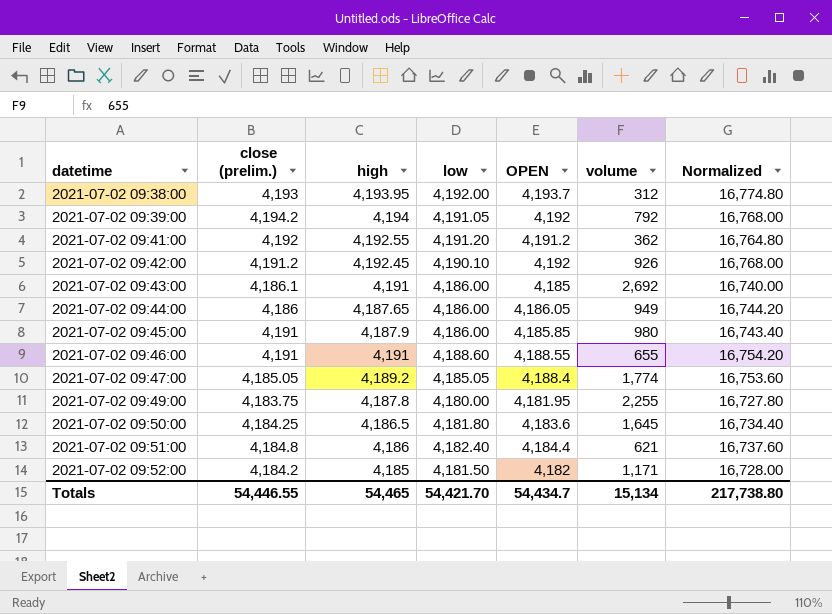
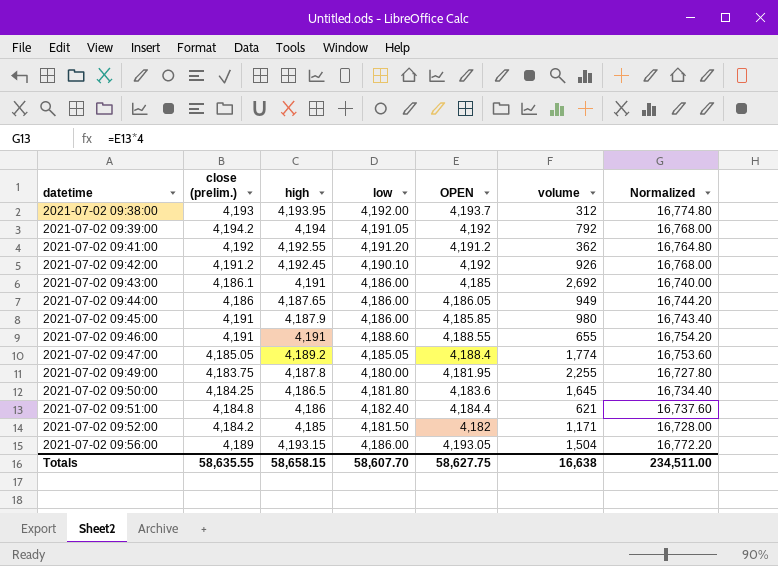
row 2021-07-02 09:56:00: none -> 4,189 | 4,193.15 | 4,186.00 | 4,193.05 | 1,504 | 16,772.20
Totals | close (prelim.): 54,446.55 -> 58,635.55
Totals | high: 54,465 -> 58,658.15
Totals | low: 54,421.70 -> 58,607.70
Totals | OPEN: 54,434.7 -> 58,627.75
Totals | volume: 15,134 -> 16,638
Totals | Normalized: 217,738.80 -> 234,511.00

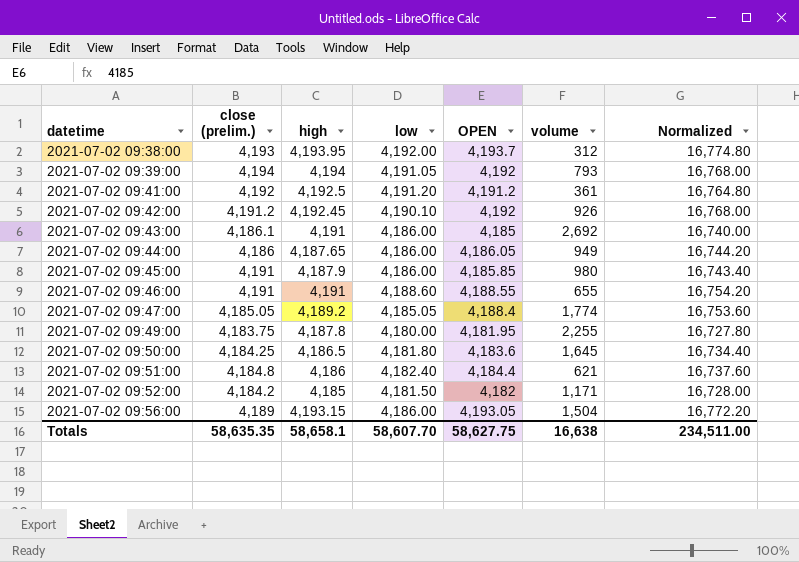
2021-07-02 09:39:00 | close (prelim.): 4,194.2 -> 4,194
2021-07-02 09:39:00 | volume: 792 -> 793
2021-07-02 09:41:00 | high: 4,192.55 -> 4,192.5
2021-07-02 09:41:00 | volume: 362 -> 361
Totals | close (prelim.): 58,635.55 -> 58,635.35
Totals | high: 58,658.15 -> 58,658.1

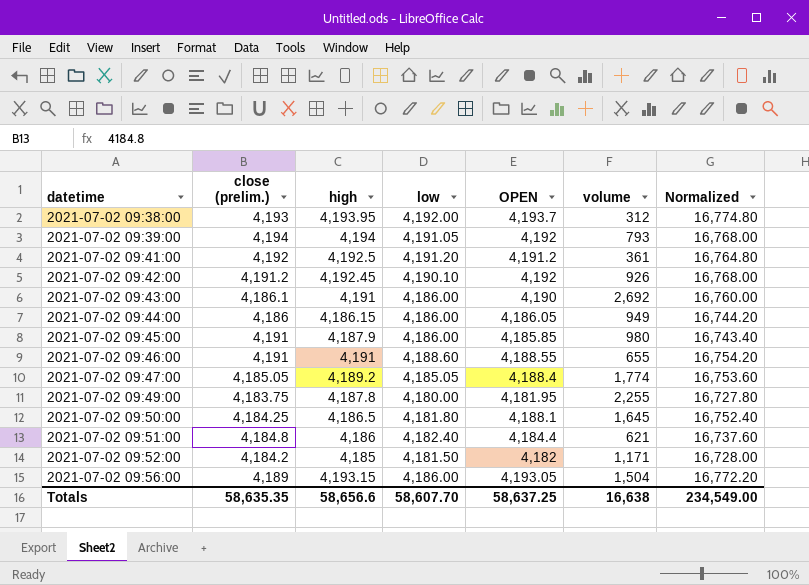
2021-07-02 09:43:00 | OPEN: 4,185 -> 4,190
2021-07-02 09:43:00 | Normalized: 16,740.00 -> 16,760.00
2021-07-02 09:44:00 | high: 4,187.65 -> 4,186.15
2021-07-02 09:50:00 | OPEN: 4,183.6 -> 4,188.1
2021-07-02 09:50:00 | Normalized: 16,734.40 -> 16,752.40
Totals | high: 58,658.1 -> 58,656.6
Totals | OPEN: 58,627.75 -> 58,637.25
Totals | Normalized: 234,511.00 -> 234,549.00

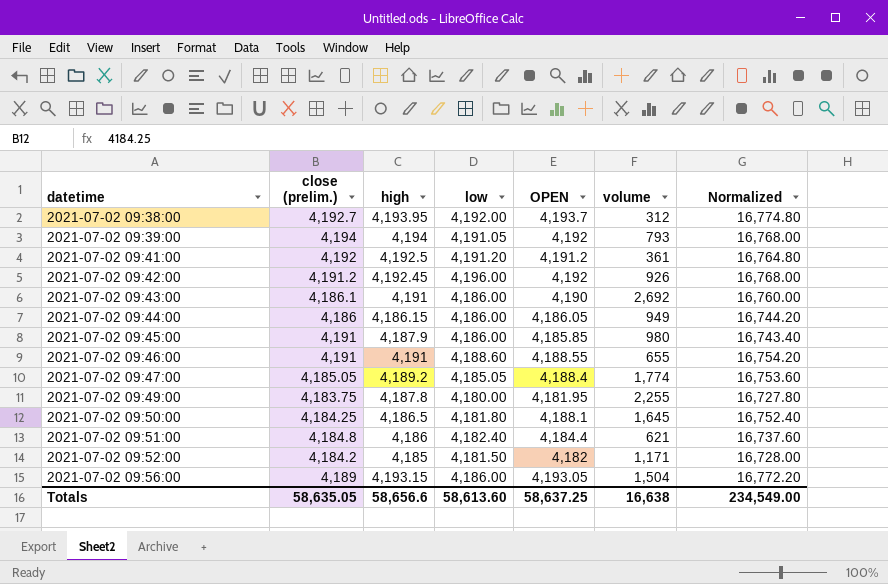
2021-07-02 09:38:00 | close (prelim.): 4,193 -> 4,192.7
2021-07-02 09:42:00 | low: 4,190.10 -> 4,196.00
Totals | close (prelim.): 58,635.35 -> 58,635.05
Totals | low: 58,607.70 -> 58,613.60

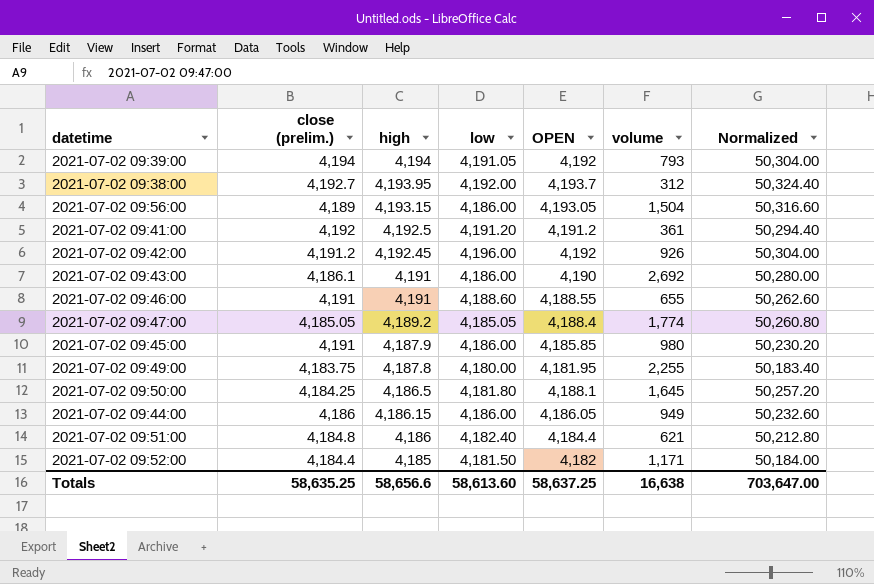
row order: datetime ascending -> high descending
column Normalized | formula: [OPEN] * 4 -> [OPEN] * 12
2021-07-02 09:52:00 | close (prelim.): 4,184.2 -> 4,184.4
Totals | close (prelim.): 58,635.05 -> 58,635.25
Totals | Normalized: 234,549.00 -> 703,647.00

